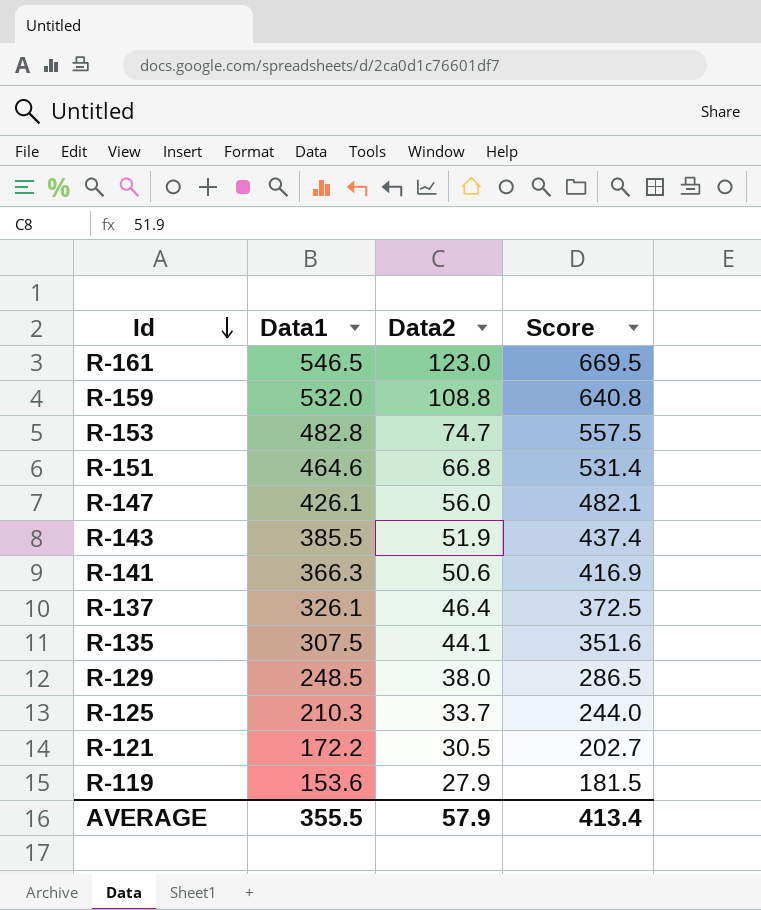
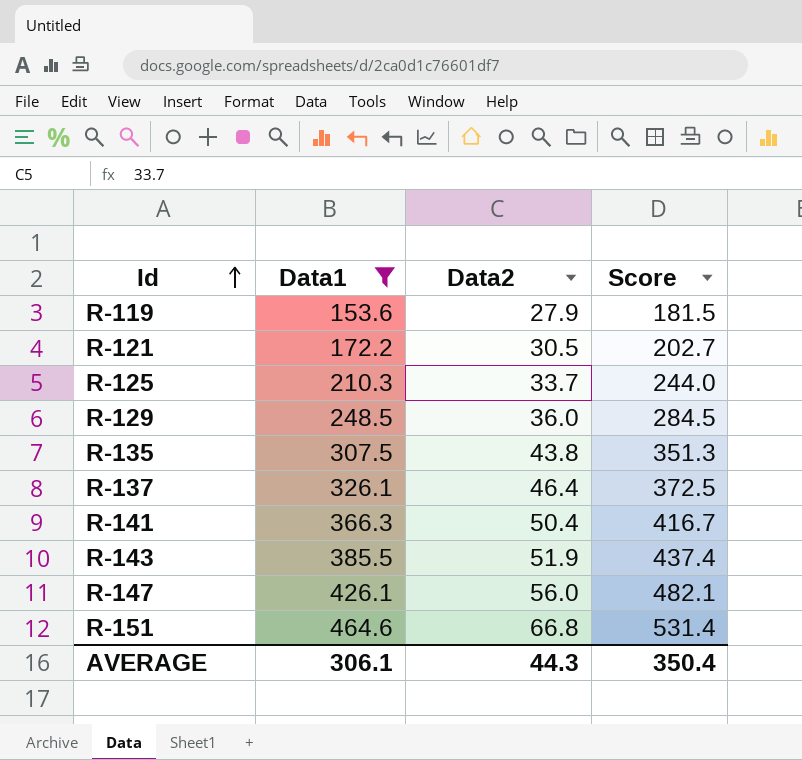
filter: none -> Data1 <= 464.6
row order: Id descending -> Id ascending
R-129 | Data2: 38.0 -> 36.0
R-129 | Score: 286.5 -> 284.5
R-135 | Data2: 44.1 -> 43.8
R-135 | Score: 351.6 -> 351.3
R-141 | Data2: 50.6 -> 50.4
R-141 | Score: 416.9 -> 416.7
AVERAGE | Data1: 355.5 -> 306.1
AVERAGE | Data2: 57.9 -> 44.3
AVERAGE | Score: 413.4 -> 350.4

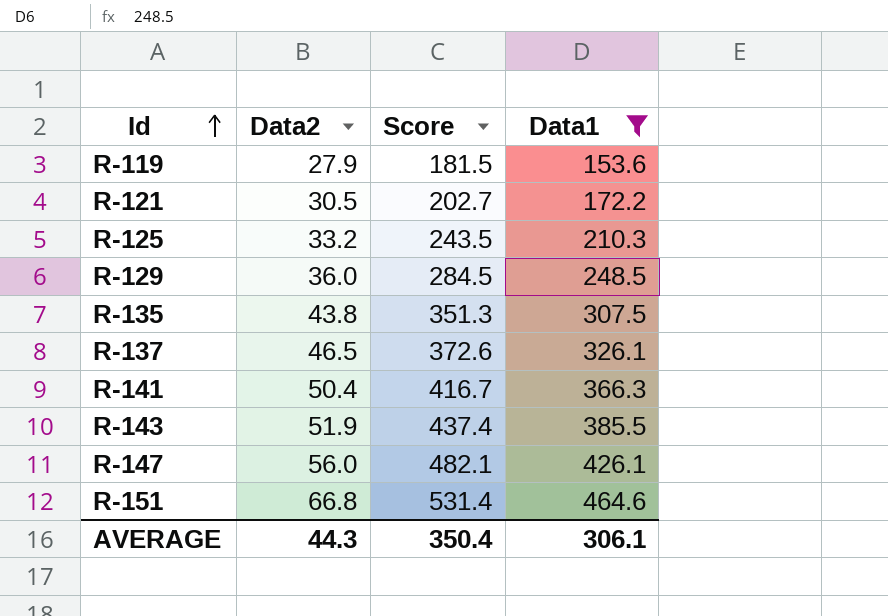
column Data1 | position: 2 -> 4
R-125 | Data2: 33.7 -> 33.2
R-125 | Score: 244.0 -> 243.5
R-137 | Data2: 46.4 -> 46.5
R-137 | Score: 372.5 -> 372.6

